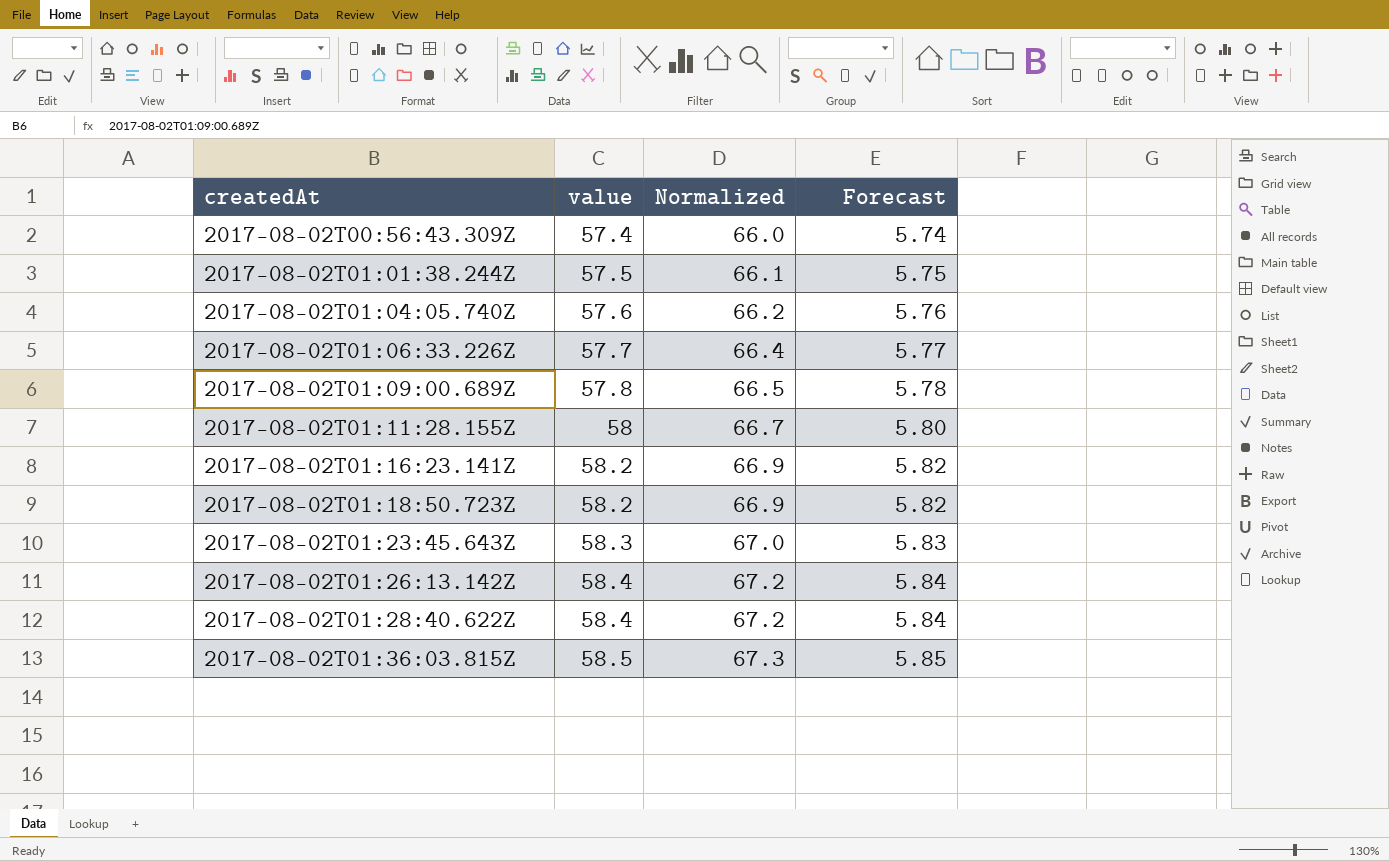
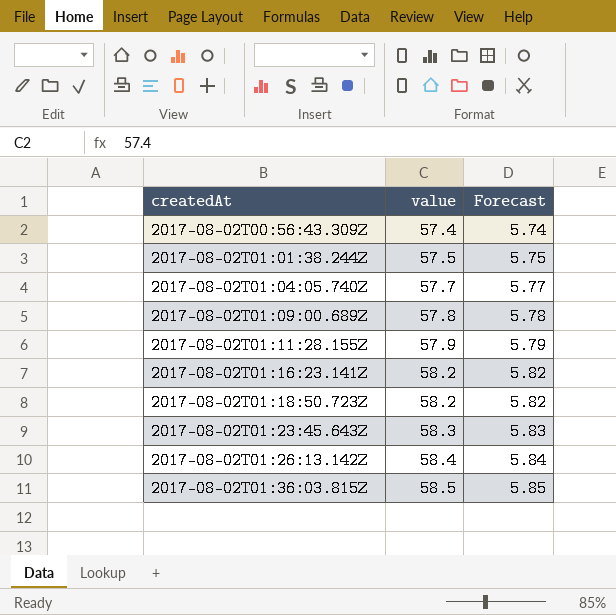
column Normalized | formula: [value] * 1.15 -> none
row 2017-08-02T01:06:33.226Z: 57.7 | 66.4 | 5.77 -> none
row 2017-08-02T01:28:40.622Z: 58.4 | 67.2 | 5.84 -> none
2017-08-02T01:04:05.740Z | value: 57.6 -> 57.7
2017-08-02T01:04:05.740Z | Forecast: 5.76 -> 5.77
2017-08-02T01:11:28.155Z | value: 58 -> 57.9
2017-08-02T01:11:28.155Z | Forecast: 5.80 -> 5.79

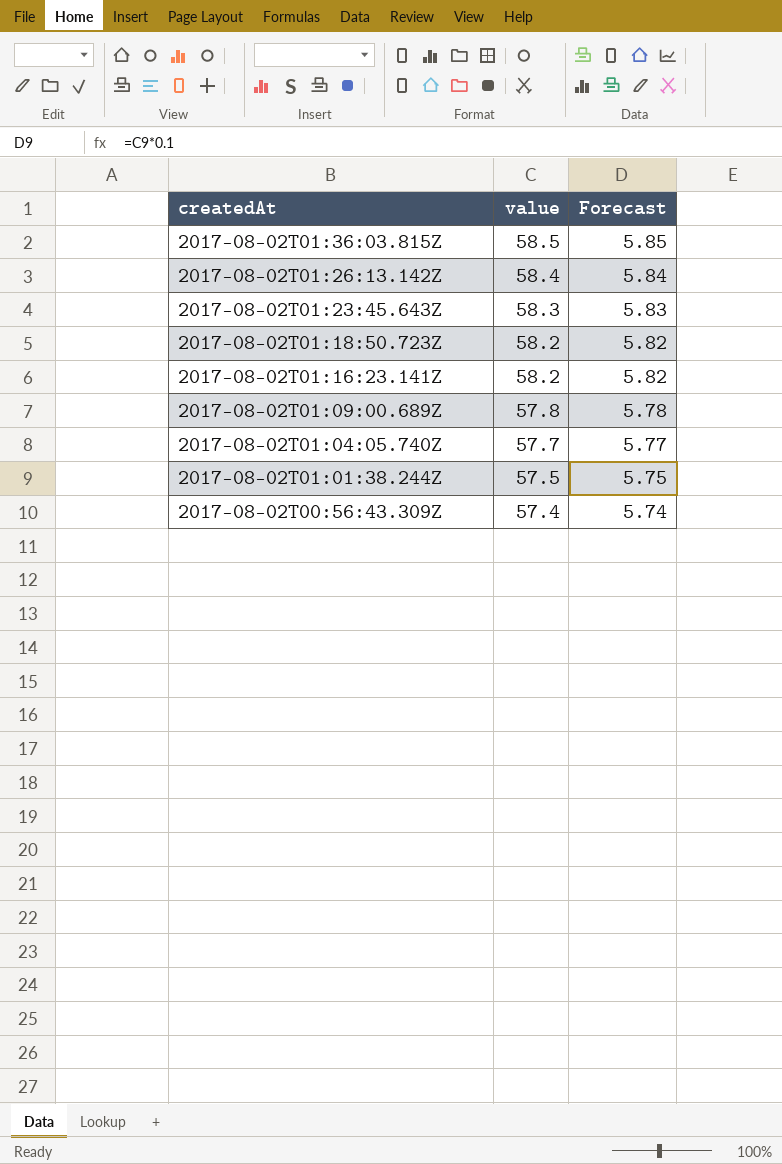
row order: createdAt ascending -> createdAt descending
row 2017-08-02T01:11:28.155Z: 57.9 | 5.79 -> none

